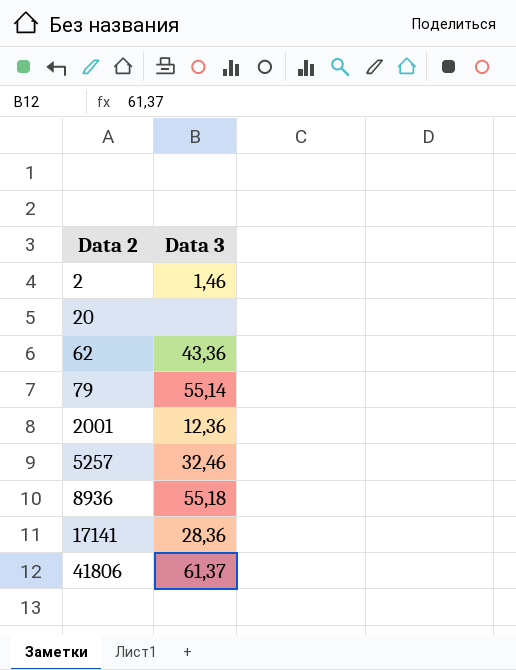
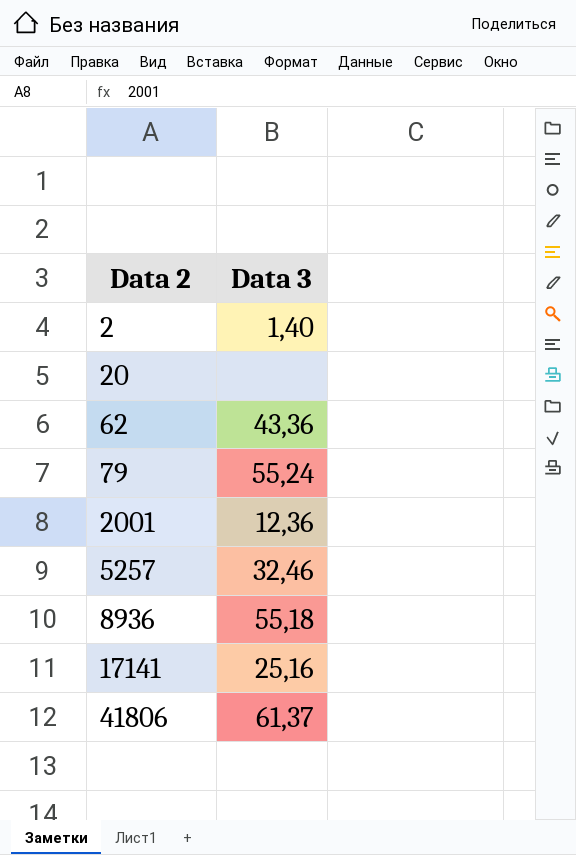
2 | Data 3: 1,46 -> 1,40
79 | Data 3: 55,14 -> 55,24
17141 | Data 3: 28,36 -> 25,16

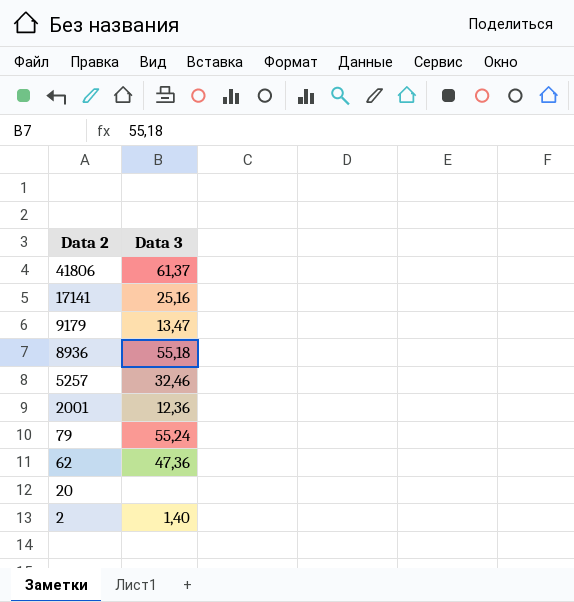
row order: Data 2 ascending -> Data 2 descending
row 9179: none -> 13,47
62 | Data 3: 43,36 -> 47,36

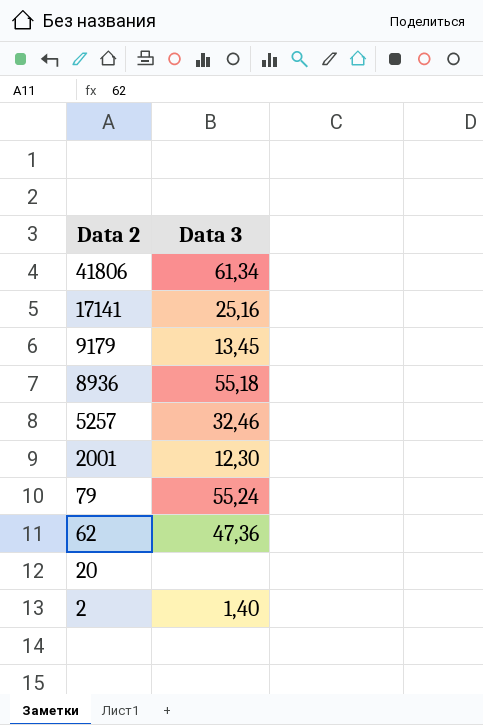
41806 | Data 3: 61,37 -> 61,34
9179 | Data 3: 13,47 -> 13,45
2001 | Data 3: 12,36 -> 12,30

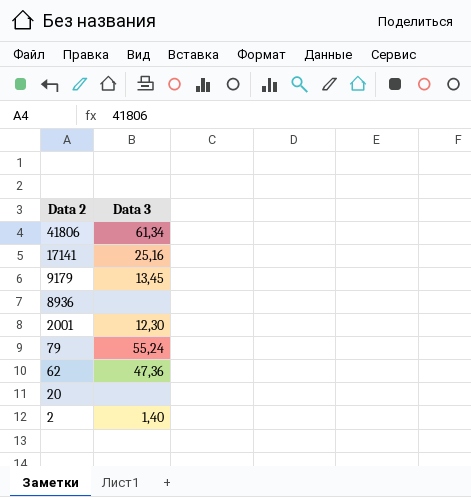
row 5257: 32,46 -> none
8936 | Data 3: 55,18 -> none

